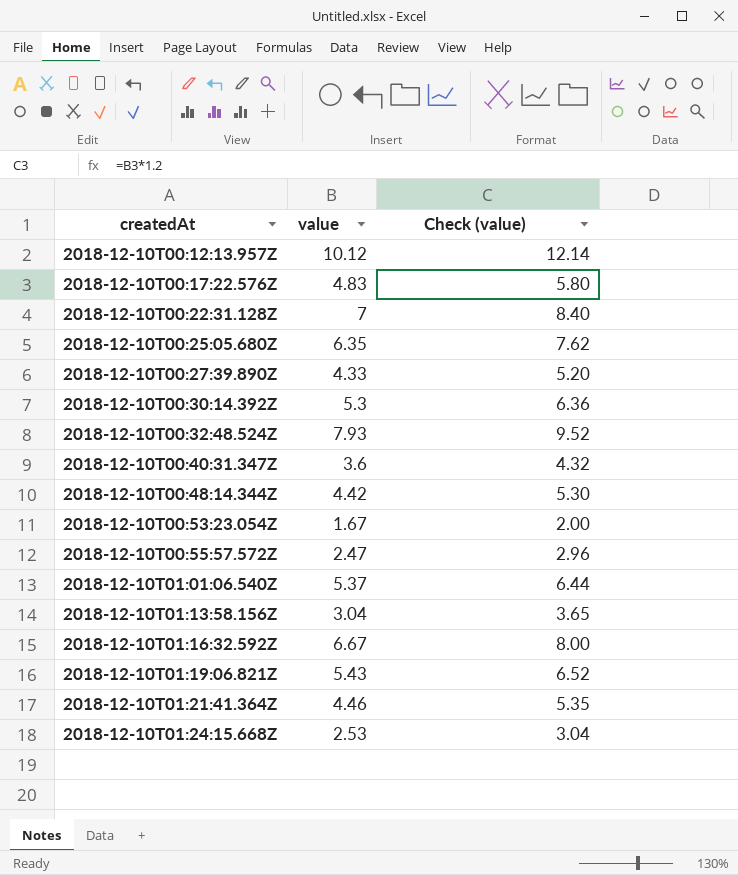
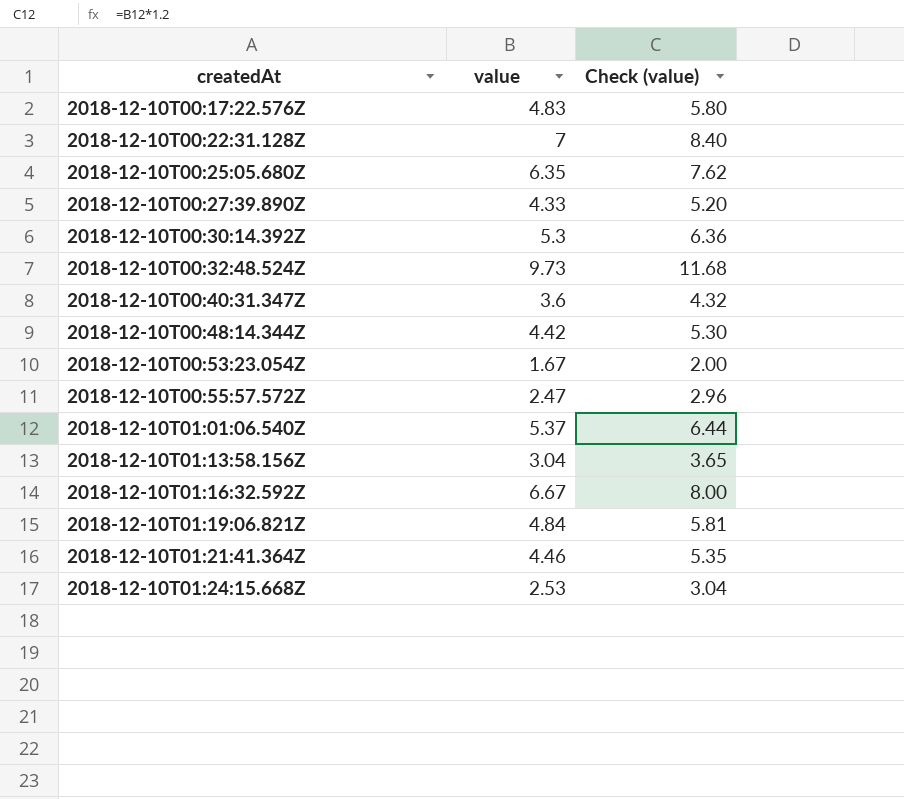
row 2018-12-10T00:12:13.957Z: 10.12 | 12.14 -> none
2018-12-10T00:32:48.524Z | value: 7.93 -> 9.73
2018-12-10T00:32:48.524Z | Check (value): 9.52 -> 11.68
2018-12-10T01:19:06.821Z | value: 5.43 -> 4.84
2018-12-10T01:19:06.821Z | Check (value): 6.52 -> 5.81

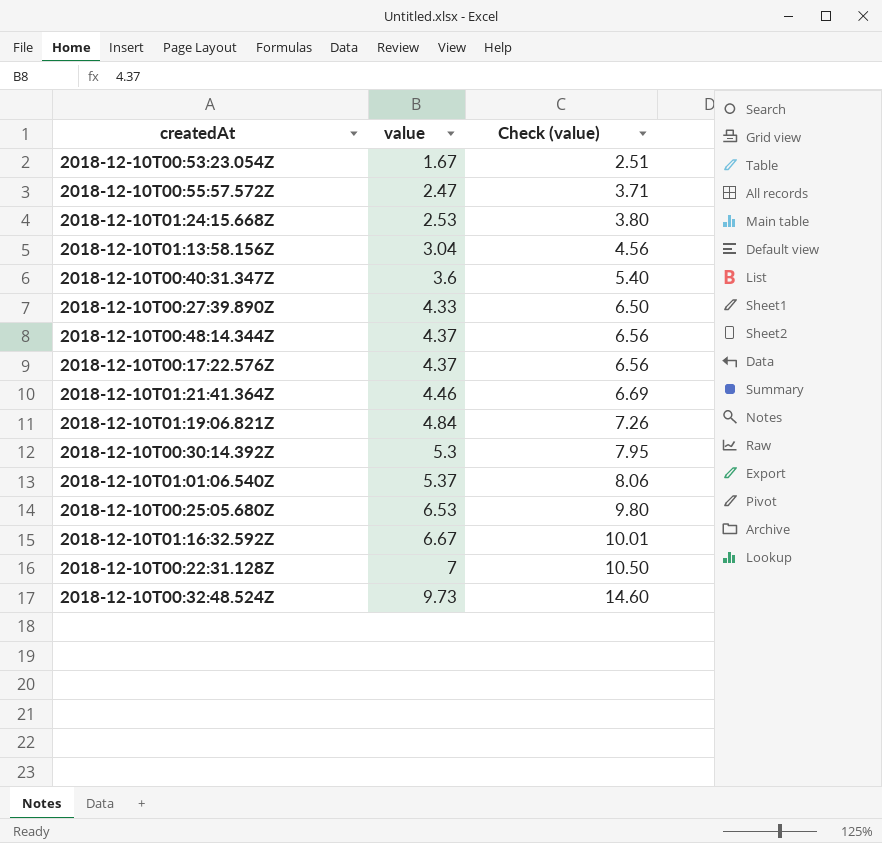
row order: createdAt ascending -> value ascending
column Check (value) | formula: [value] * 1.2 -> [value] * 1.5
2018-12-10T00:48:14.344Z | value: 4.42 -> 4.37
2018-12-10T00:17:22.576Z | value: 4.83 -> 4.37
2018-12-10T00:25:05.680Z | value: 6.35 -> 6.53

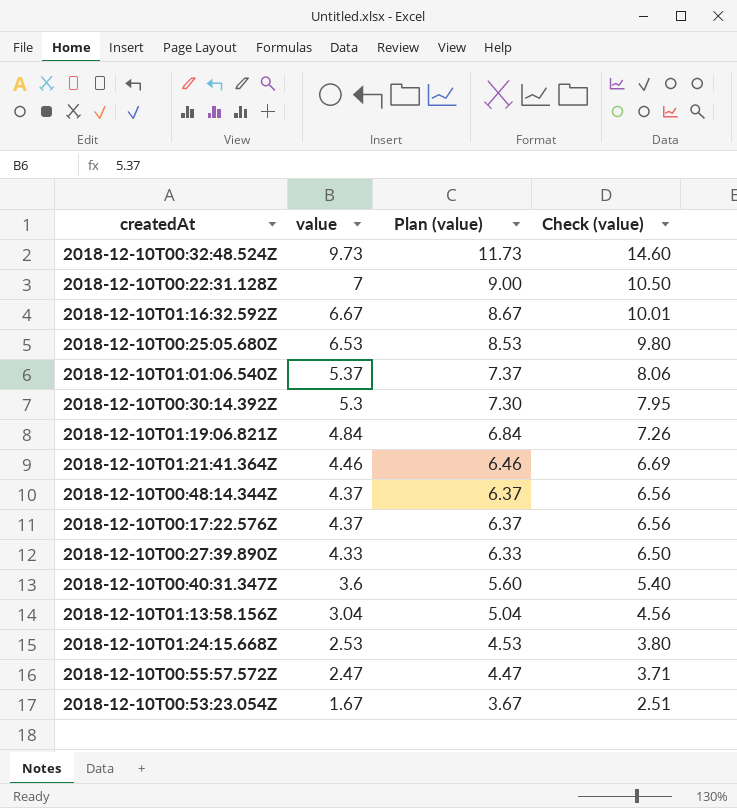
row order: value ascending -> value descending
column Plan (value) | formula: none -> [value] + 2

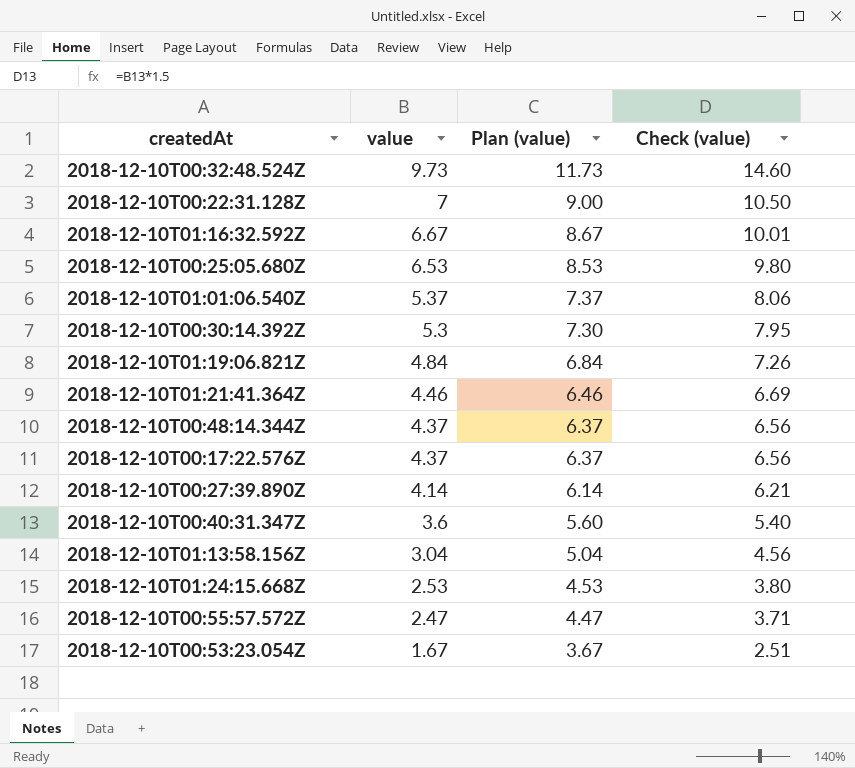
2018-12-10T00:27:39.890Z | value: 4.33 -> 4.14
2018-12-10T00:27:39.890Z | Plan (value): 6.33 -> 6.14
2018-12-10T00:27:39.890Z | Check (value): 6.50 -> 6.21

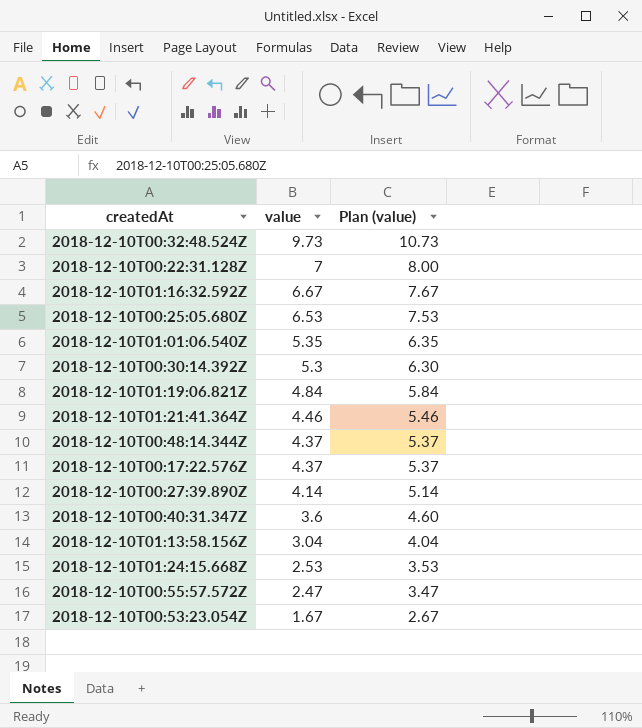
column Check (value) | formula: [value] * 1.5 -> none
column Plan (value) | formula: [value] + 2 -> [value] + 1
2018-12-10T01:01:06.540Z | value: 5.37 -> 5.35

